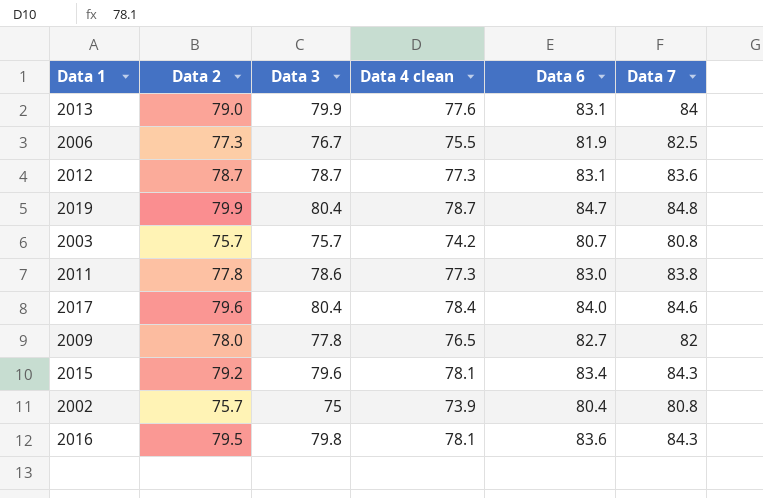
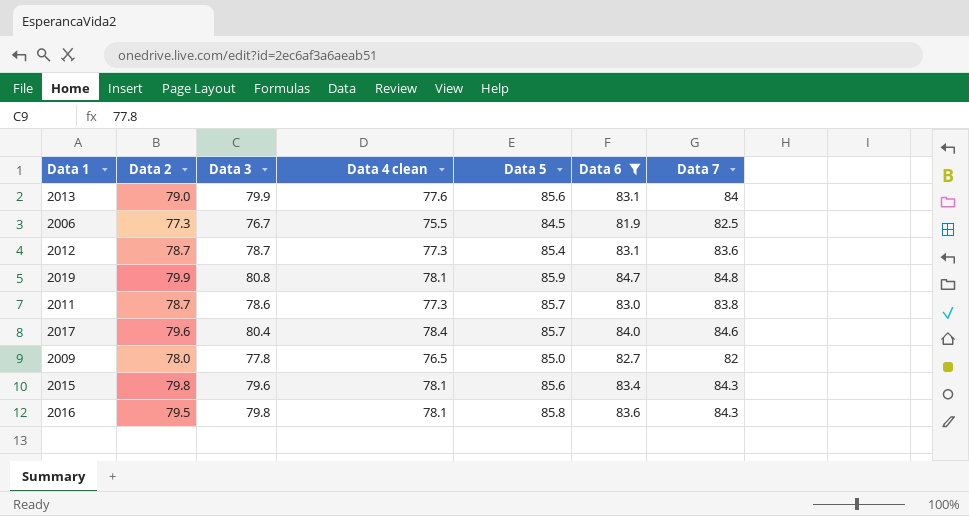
filter: none -> Data 6 >= 81.9
column Data 5 | position: none -> 5
2019 | Data 3: 80.4 -> 80.8
2019 | Data 4 clean: 78.7 -> 78.1
2011 | Data 2: 77.8 -> 78.7
2015 | Data 2: 79.2 -> 79.8

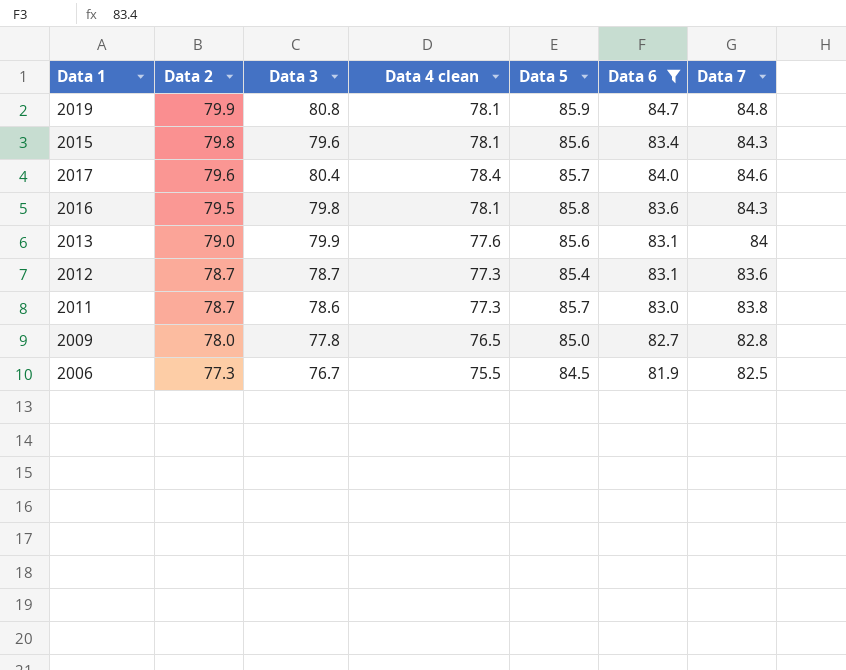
row order: none -> Data 2 descending
2009 | Data 7: 82 -> 82.8

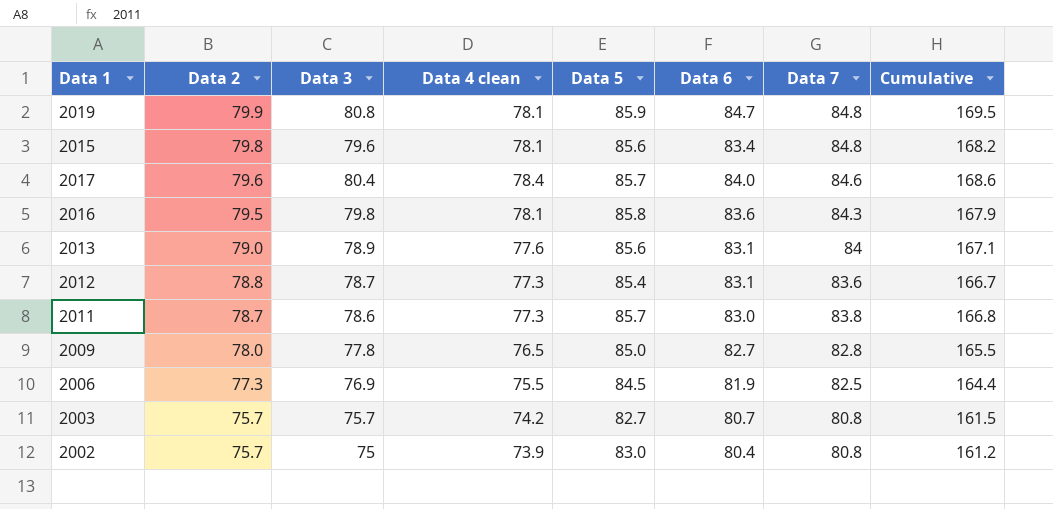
filter: Data 6 >= 81.9 -> none
column Cumulative | formula: none -> [Data 6] + [Data 7]
2015 | Data 7: 84.3 -> 84.8
2013 | Data 3: 79.9 -> 78.9
2012 | Data 2: 78.7 -> 78.8
2006 | Data 3: 76.7 -> 76.9

